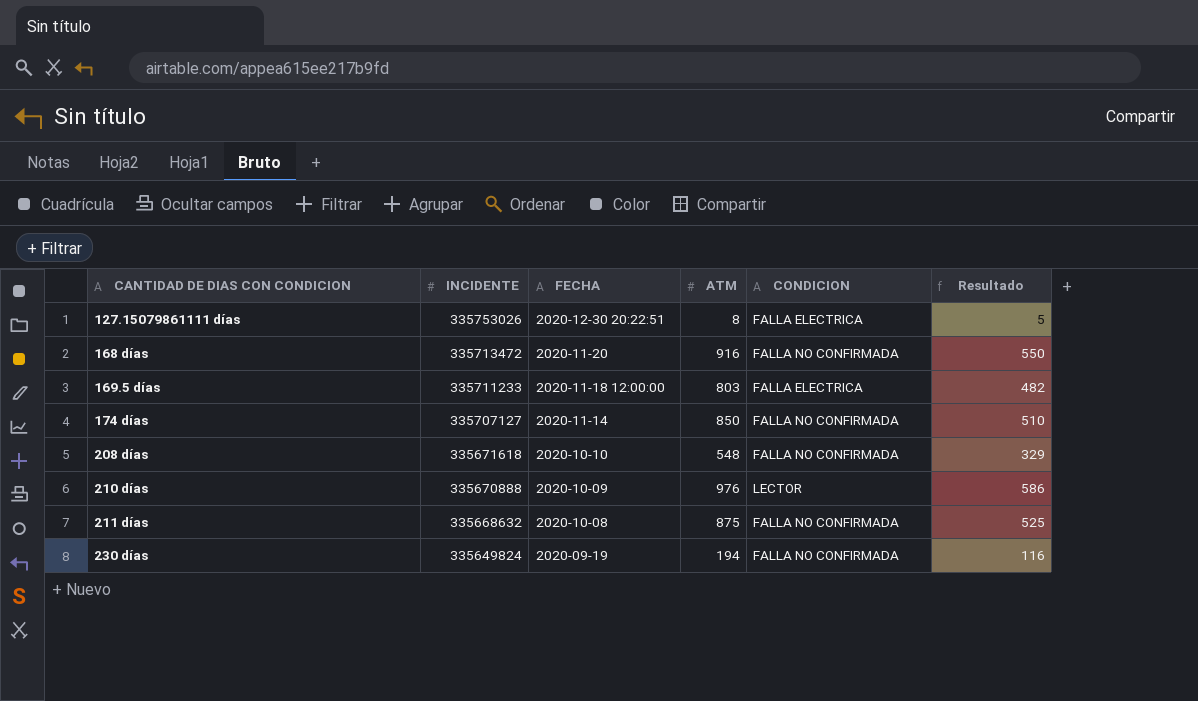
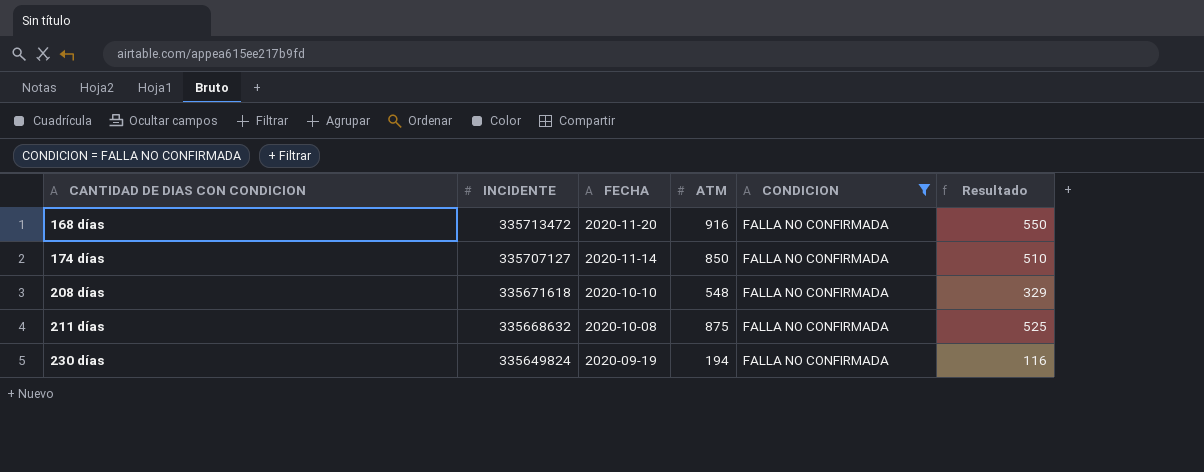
filter: none -> CONDICION = FALLA NO CONFIRMADA

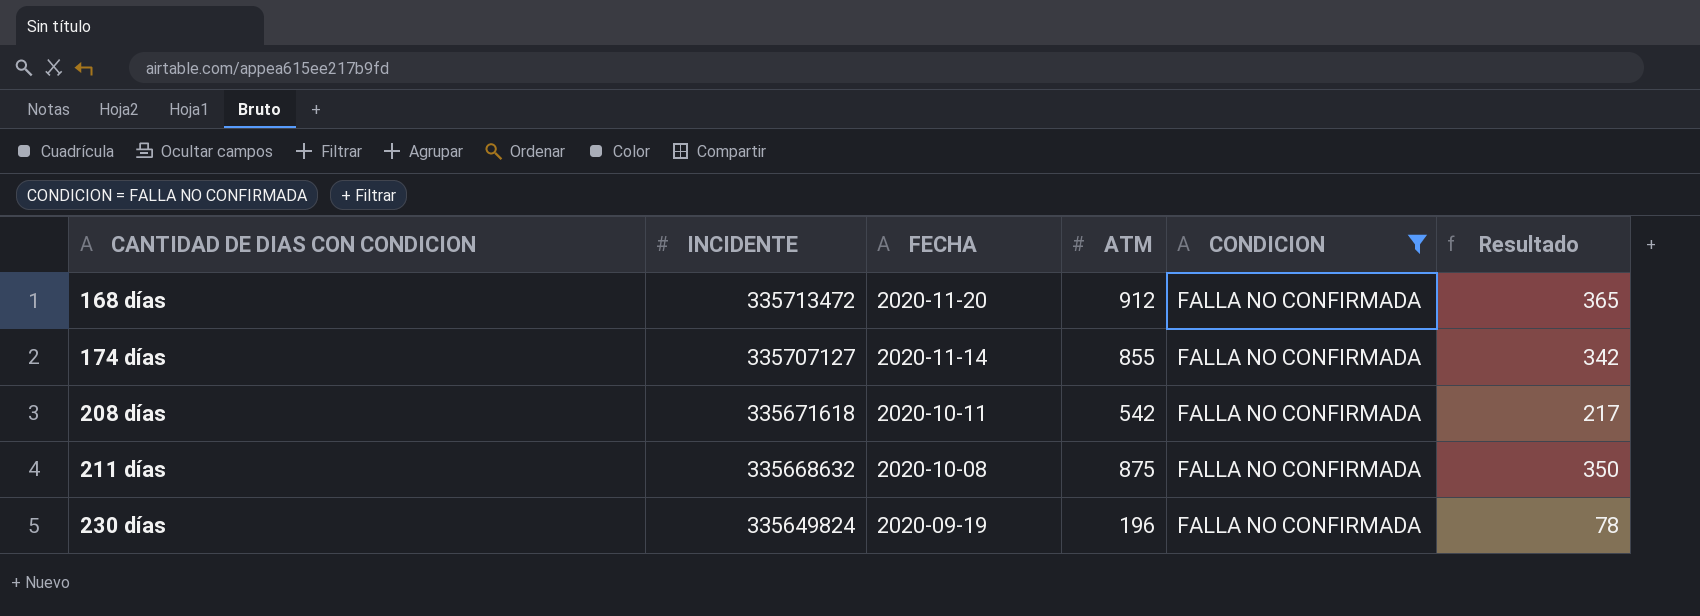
column Resultado | formula: [ATM] * 0,6 -> [ATM] * 0,4
168 días | ATM: 916 -> 912
174 días | ATM: 850 -> 855
208 días | FECHA: 2020-10-10 -> 2020-10-11
208 días | ATM: 548 -> 542
230 días | ATM: 194 -> 196

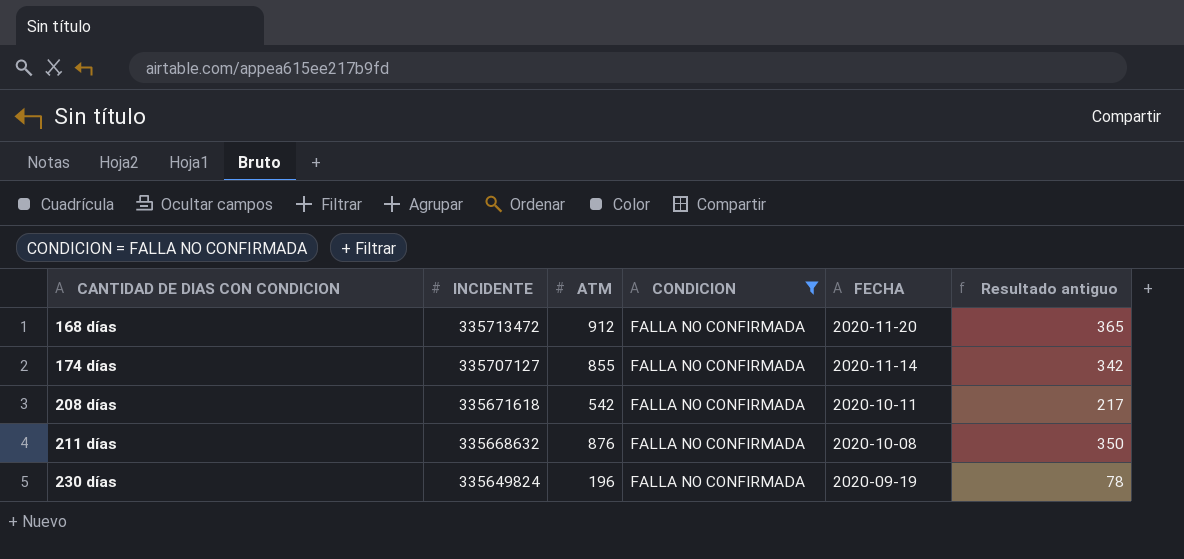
column FECHA | position: 3 -> 5
column name: Resultado -> Resultado antiguo
211 días | ATM: 875 -> 876

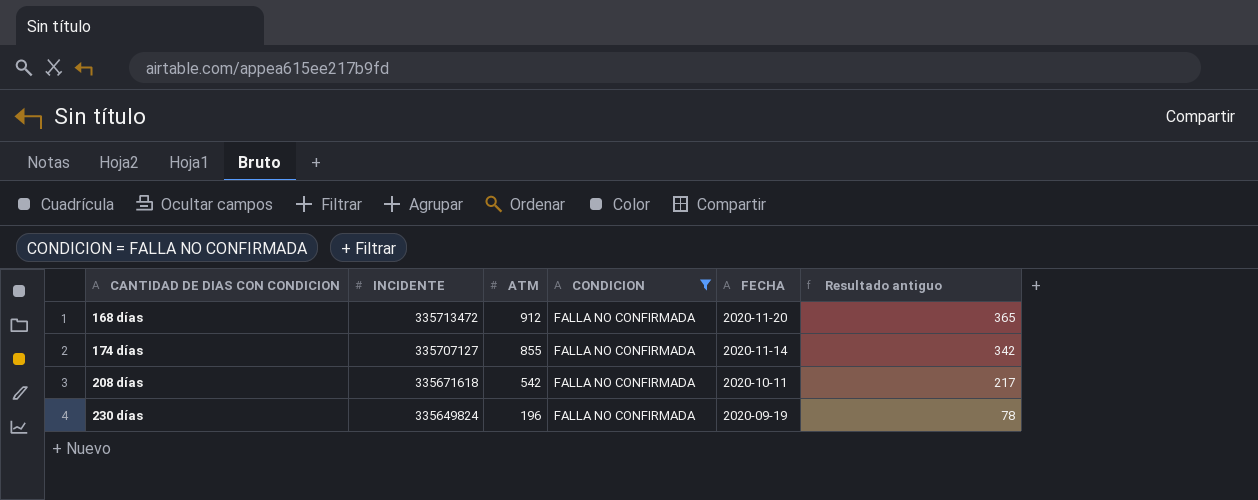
row 211 días: 335668632 | 876 | FALLA NO CONFIRMADA | 2020-10-08 | 350 -> none

